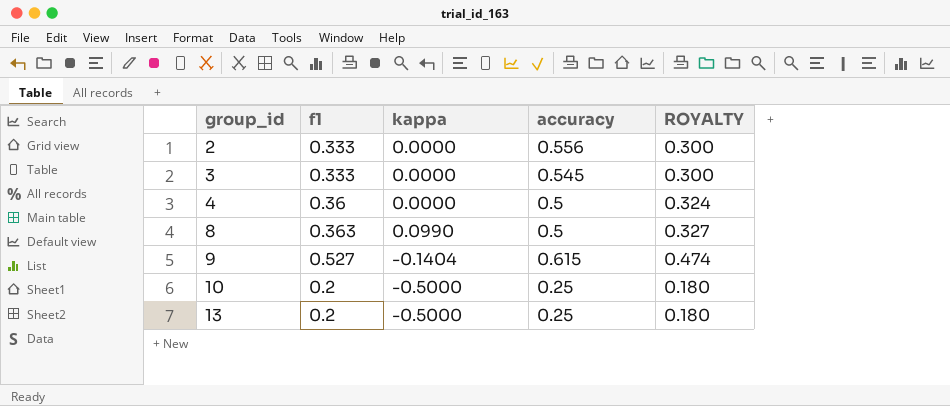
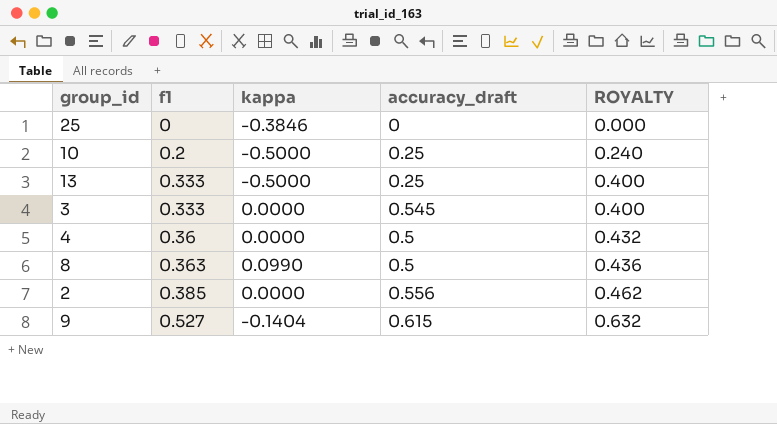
row order: group_id ascending -> f1 ascending
column name: accuracy -> accuracy_draft
column ROYALTY | formula: [f1] * 0.9 -> [f1] * 1.2
row 25: none -> 0 | -0.3846 | 0 | 0.000
13 | f1: 0.2 -> 0.333
2 | f1: 0.333 -> 0.385

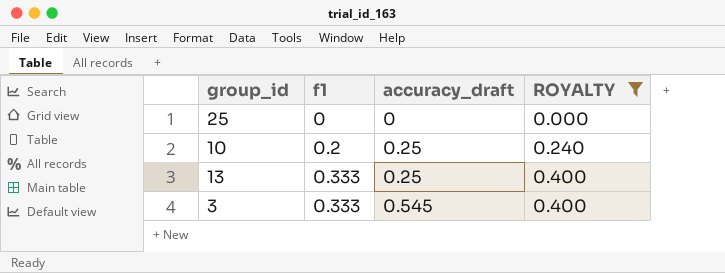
filter: none -> ROYALTY <= 0.400
column kappa | position: 3 -> none

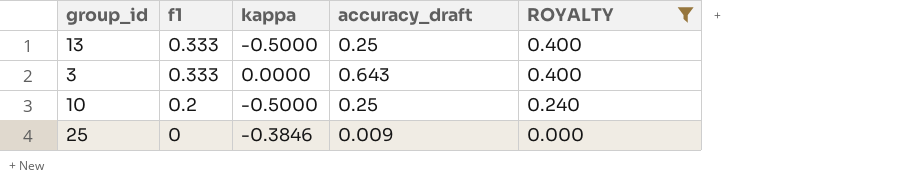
row order: f1 ascending -> f1 descending
column kappa | position: none -> 3
3 | accuracy_draft: 0.545 -> 0.643
25 | accuracy_draft: 0 -> 0.009

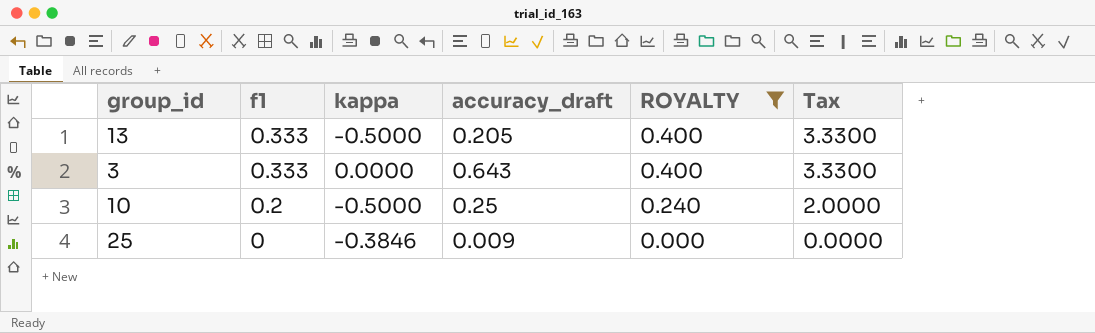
column Tax | formula: none -> [f1] * 10
13 | accuracy_draft: 0.25 -> 0.205

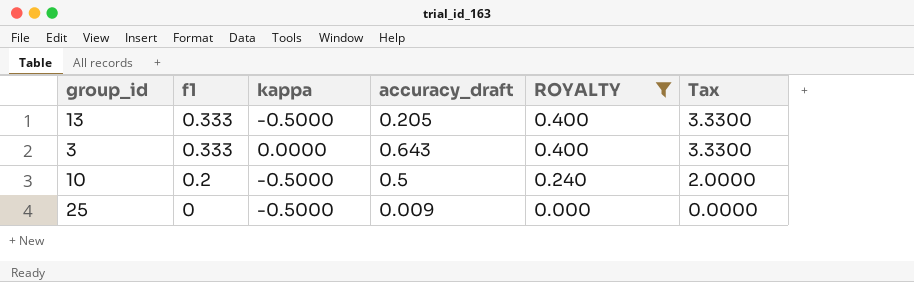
10 | accuracy_draft: 0.25 -> 0.5
25 | kappa: -0.3846 -> -0.5000

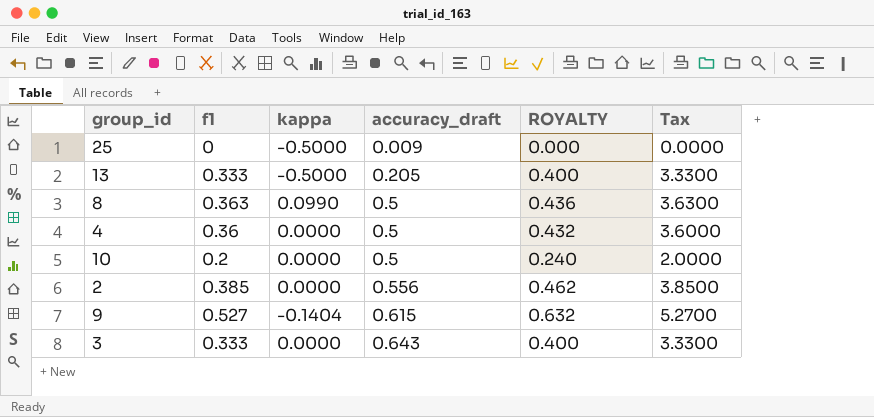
filter: ROYALTY <= 0.400 -> none
row order: f1 descending -> accuracy_draft ascending
10 | kappa: -0.5000 -> 0.0000

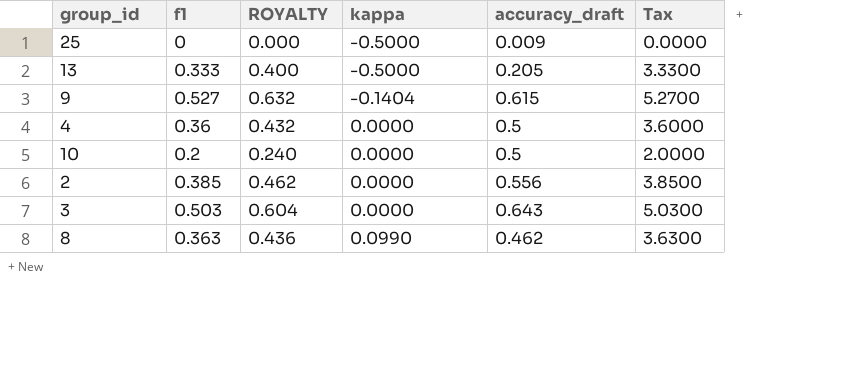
row order: accuracy_draft ascending -> kappa ascending
column ROYALTY | position: 5 -> 3
3 | f1: 0.333 -> 0.503
3 | ROYALTY: 0.400 -> 0.604
3 | Tax: 3.3300 -> 5.0300
8 | accuracy_draft: 0.5 -> 0.462

